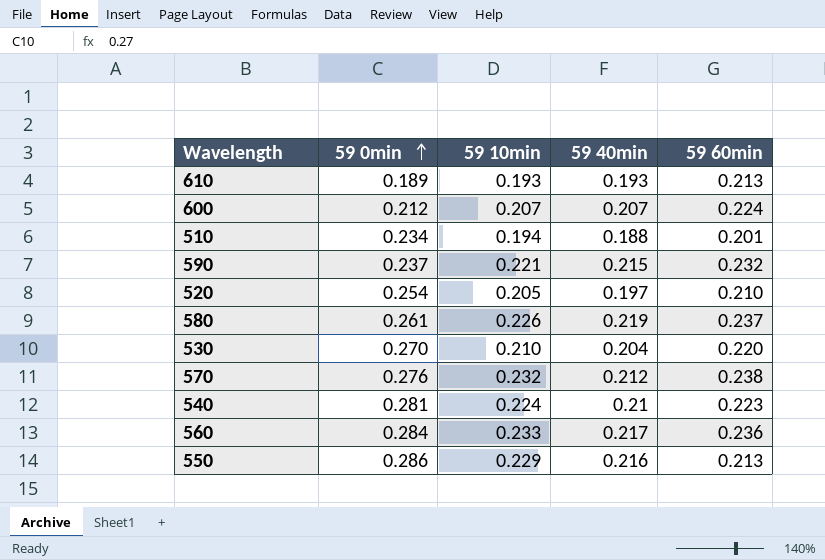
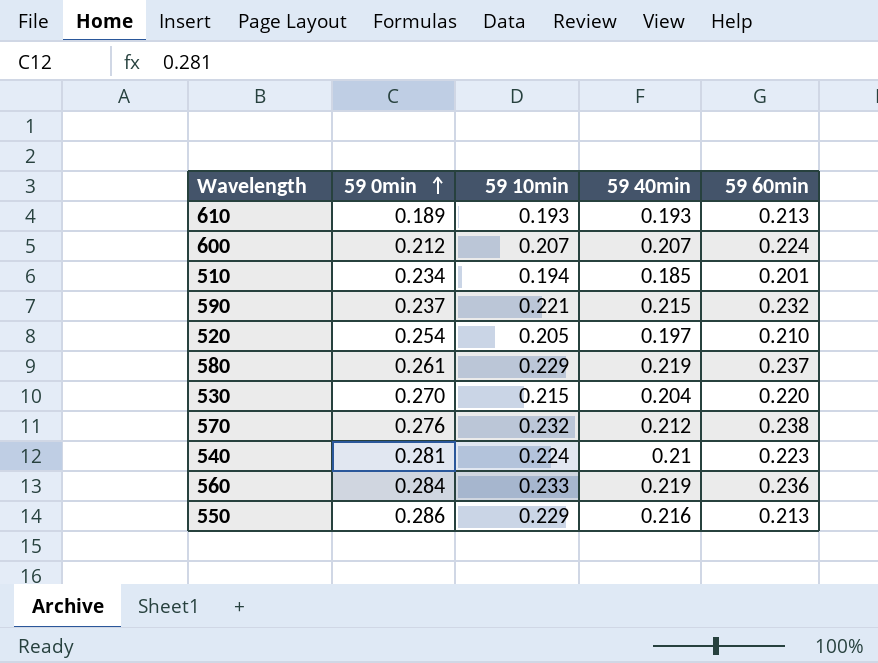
510 | 59 40min: 0.188 -> 0.185
580 | 59 10min: 0.226 -> 0.229
530 | 59 10min: 0.210 -> 0.215
560 | 59 40min: 0.217 -> 0.219

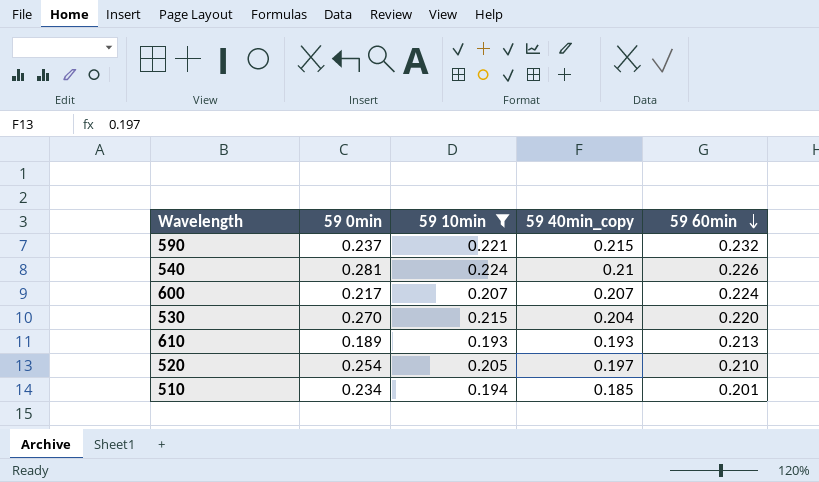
filter: none -> 59 10min <= 0.224
row order: 59 0min ascending -> 59 60min descending
column name: 59 40min -> 59 40min_copy
540 | 59 60min: 0.223 -> 0.226
600 | 59 0min: 0.212 -> 0.217

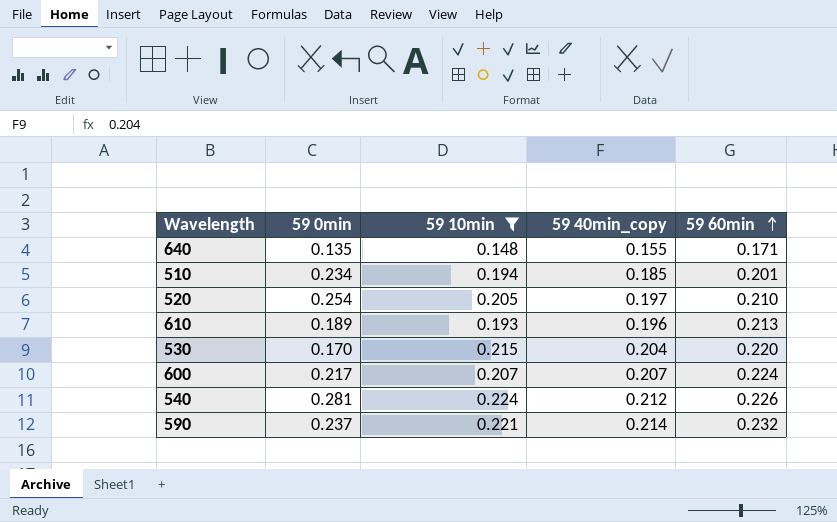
row order: 59 60min descending -> 59 60min ascending
row 640: none -> 0.135 | 0.148 | 0.155 | 0.171
610 | 59 40min_copy: 0.193 -> 0.196
530 | 59 0min: 0.270 -> 0.170
540 | 59 40min_copy: 0.21 -> 0.212
590 | 59 40min_copy: 0.215 -> 0.214

